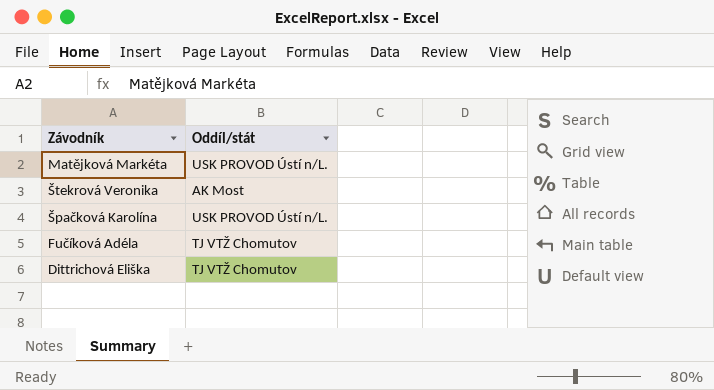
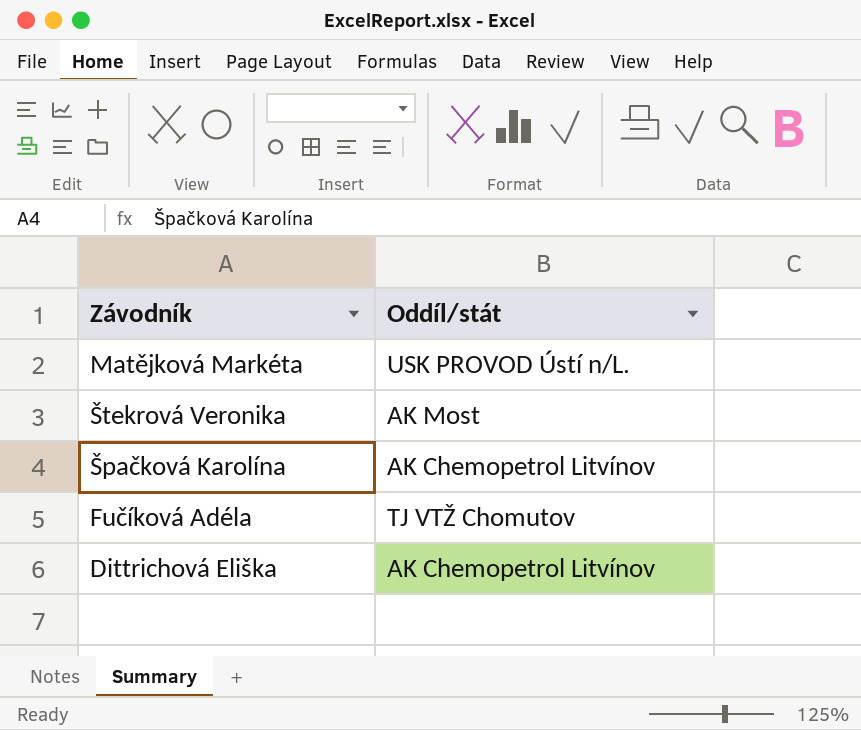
Špačková Karolína | Oddíl/stát: USK PROVOD Ústí n/L. -> AK Chemopetrol Litvínov
Dittrichová Eliška | Oddíl/stát: TJ VTŽ Chomutov -> AK Chemopetrol Litvínov

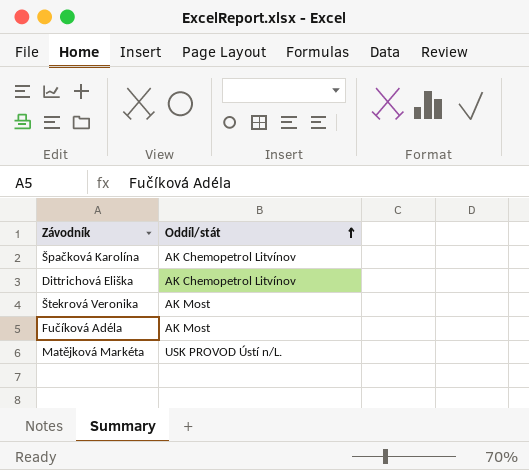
row order: none -> Oddíl/stát ascending
Fučíková Adéla | Oddíl/stát: TJ VTŽ Chomutov -> AK Most

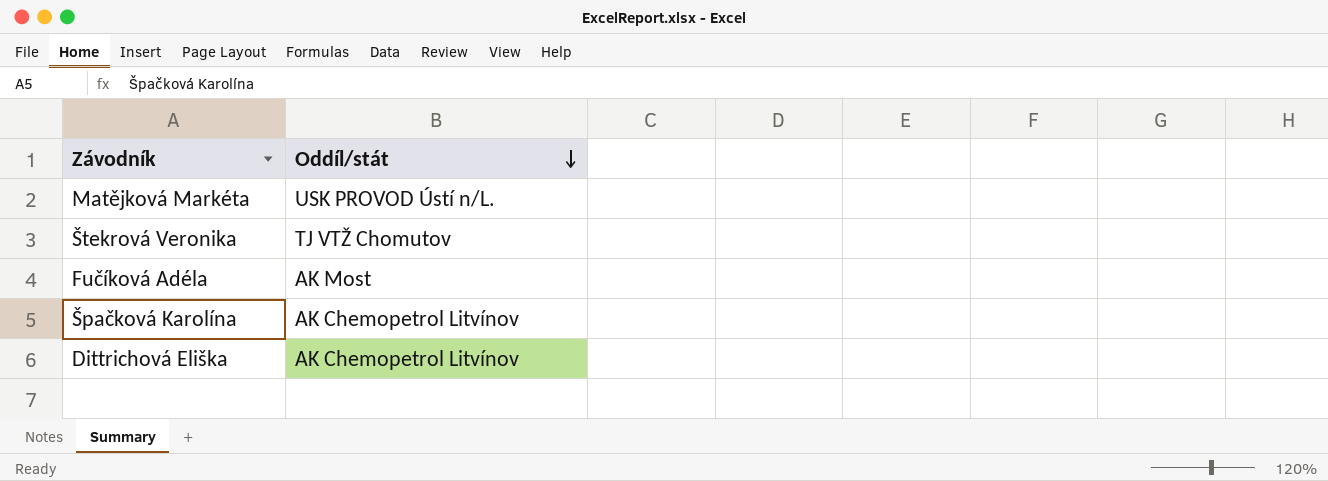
row order: Oddíl/stát ascending -> Oddíl/stát descending
Štekrová Veronika | Oddíl/stát: AK Most -> TJ VTŽ Chomutov

